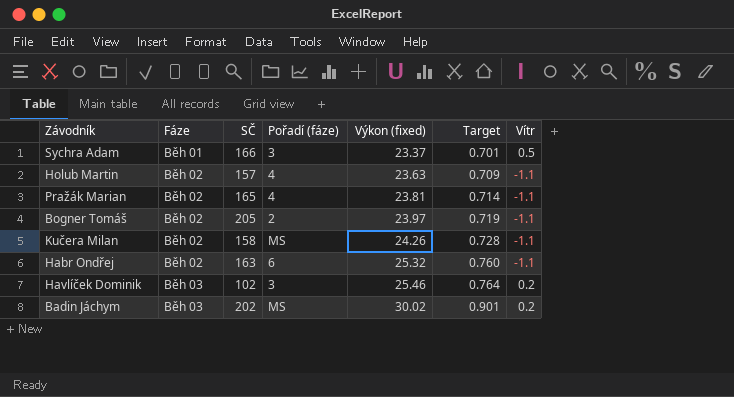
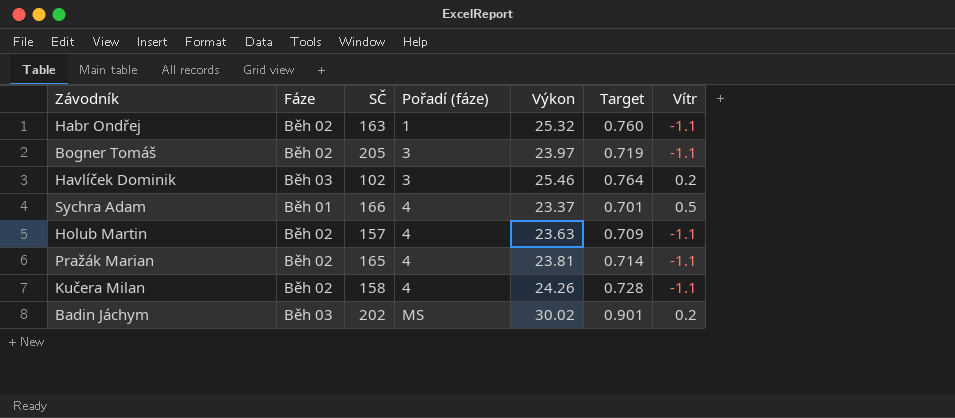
row order: Fáze ascending -> Pořadí (fáze) ascending
column name: Výkon (fixed) -> Výkon
Habr Ondřej | Pořadí (fáze): 6 -> 1
Bogner Tomáš | Pořadí (fáze): 2 -> 3
Sychra Adam | Pořadí (fáze): 3 -> 4
Kučera Milan | Pořadí (fáze): MS -> 4

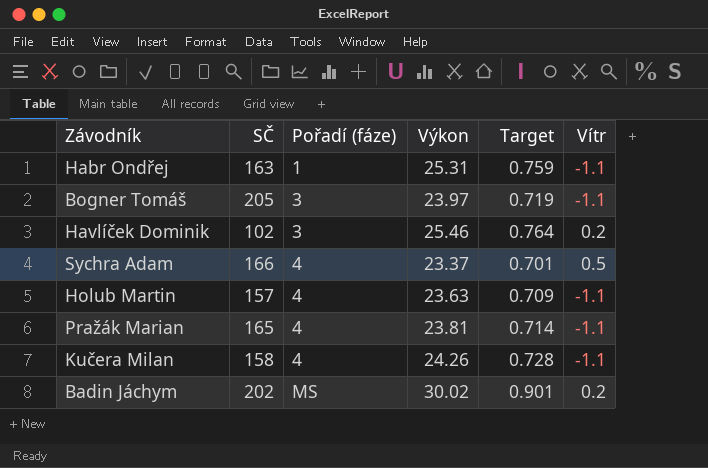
column Fáze | position: 2 -> none
Habr Ondřej | Výkon: 25.32 -> 25.31
Habr Ondřej | Target: 0.760 -> 0.759

